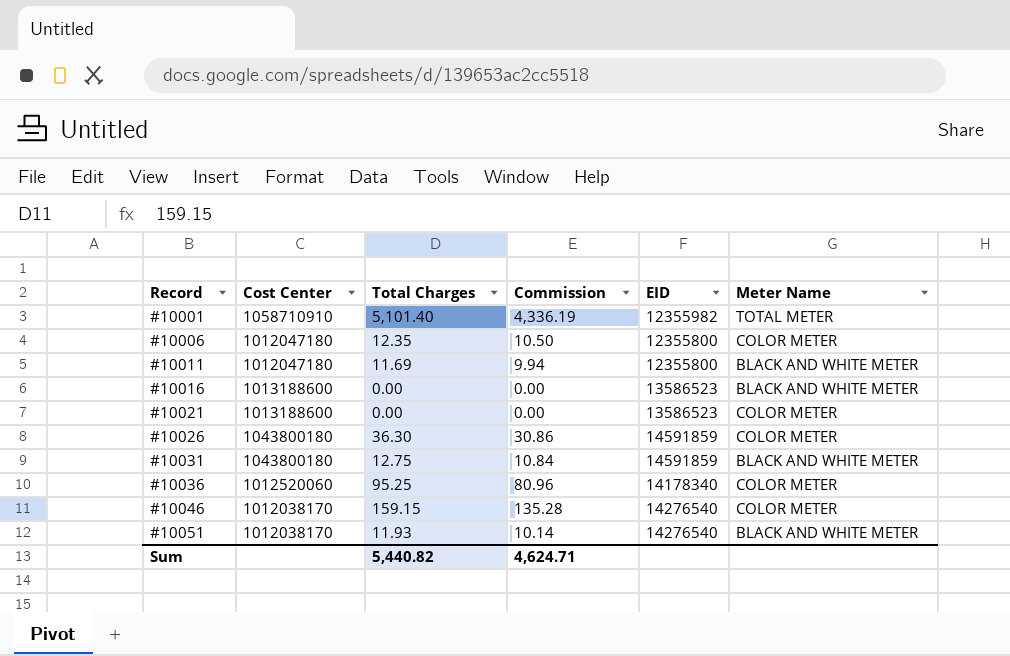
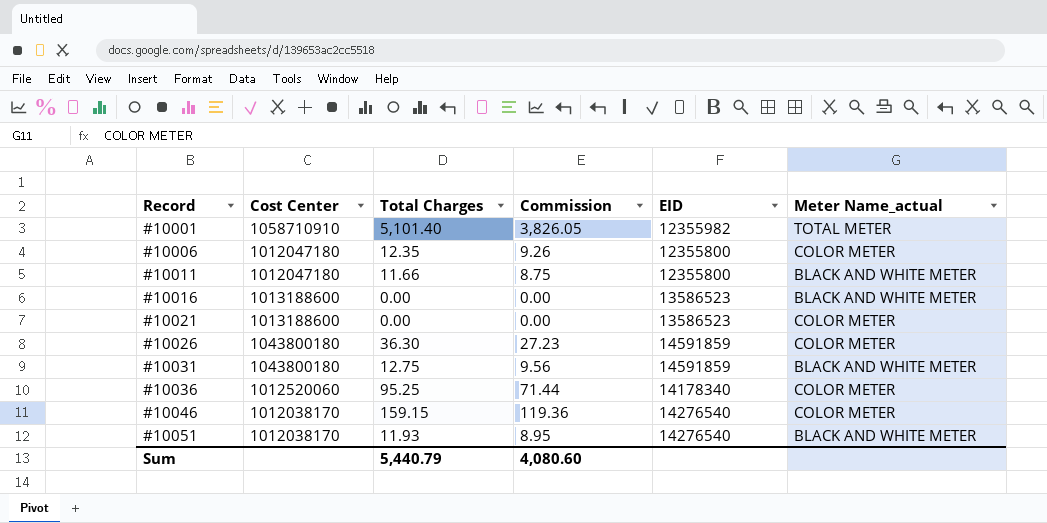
column Commission | formula: [Total Charges] * 0.85 -> [Total Charges] * 0.75
column name: Meter Name -> Meter Name_actual
#10011 | Total Charges: 11.69 -> 11.66
Sum | Total Charges: 5,440.82 -> 5,440.79
Sum | Commission: 4,624.71 -> 4,080.60

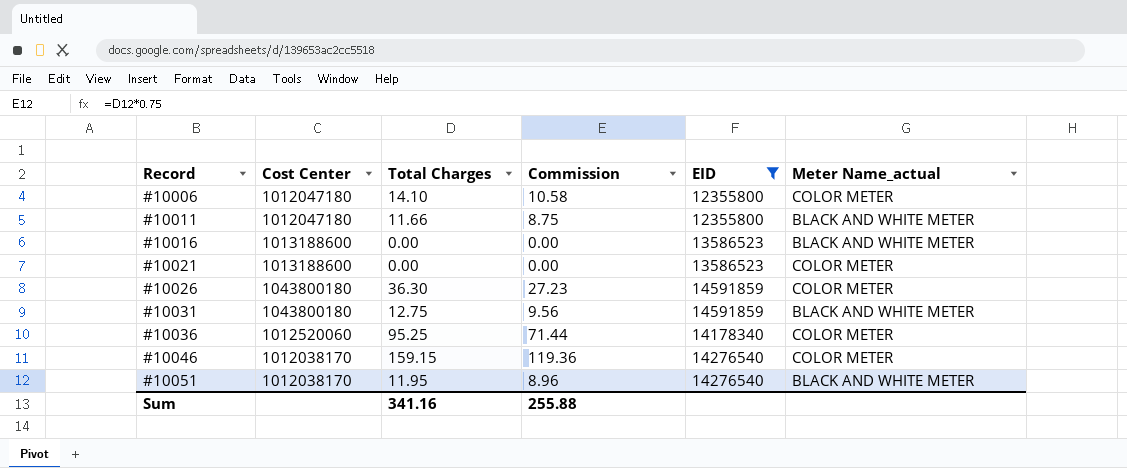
filter: none -> EID != 12355982
#10006 | Total Charges: 12.35 -> 14.10
#10006 | Commission: 9.26 -> 10.58
#10051 | Total Charges: 11.93 -> 11.95
#10051 | Commission: 8.95 -> 8.96
Sum | Total Charges: 5,440.79 -> 341.16
Sum | Commission: 4,080.60 -> 255.88

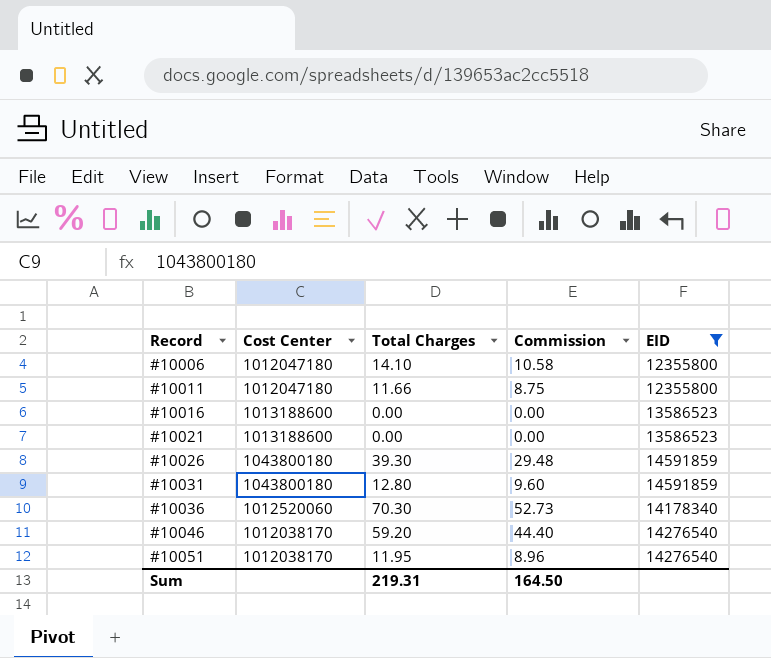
column Meter Name_actual | position: 6 -> none
#10026 | Total Charges: 36.30 -> 39.30
#10026 | Commission: 27.23 -> 29.48
#10031 | Total Charges: 12.75 -> 12.80
#10031 | Commission: 9.56 -> 9.60
#10036 | Total Charges: 95.25 -> 70.30
#10036 | Commission: 71.44 -> 52.73
#10046 | Total Charges: 159.15 -> 59.20
#10046 | Commission: 119.36 -> 44.40
Sum | Total Charges: 341.16 -> 219.31
Sum | Commission: 255.88 -> 164.50

